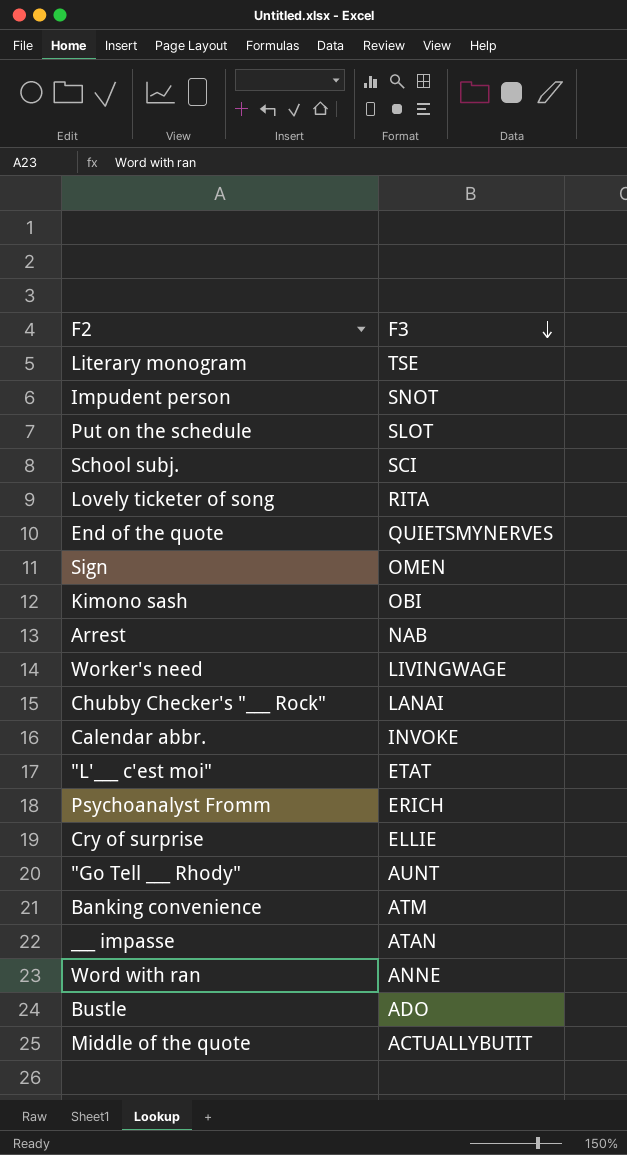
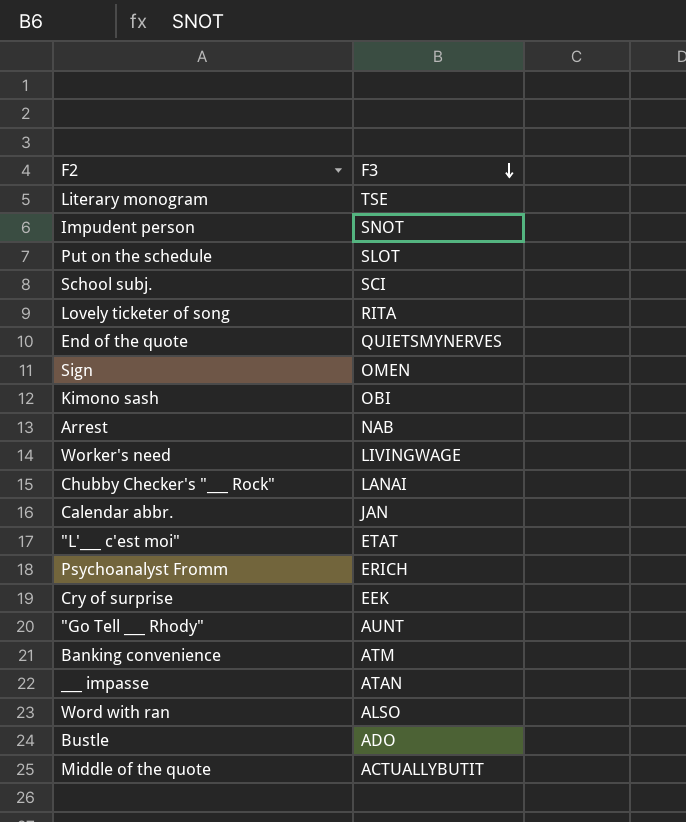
Calendar abbr. | F3: INVOKE -> JAN
Cry of surprise | F3: ELLIE -> EEK
Word with ran | F3: ANNE -> ALSO

